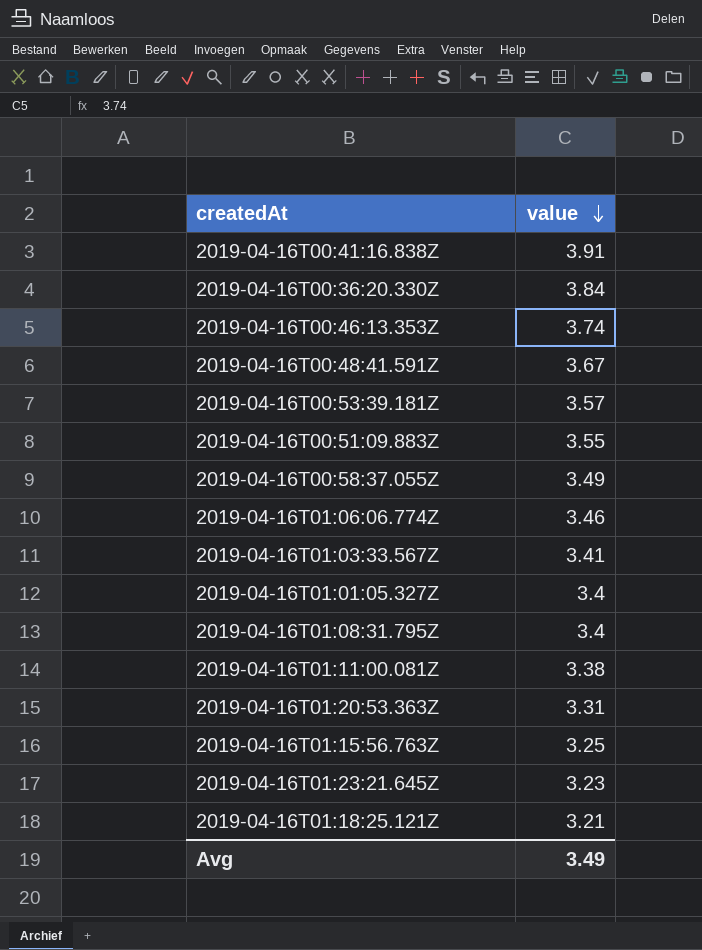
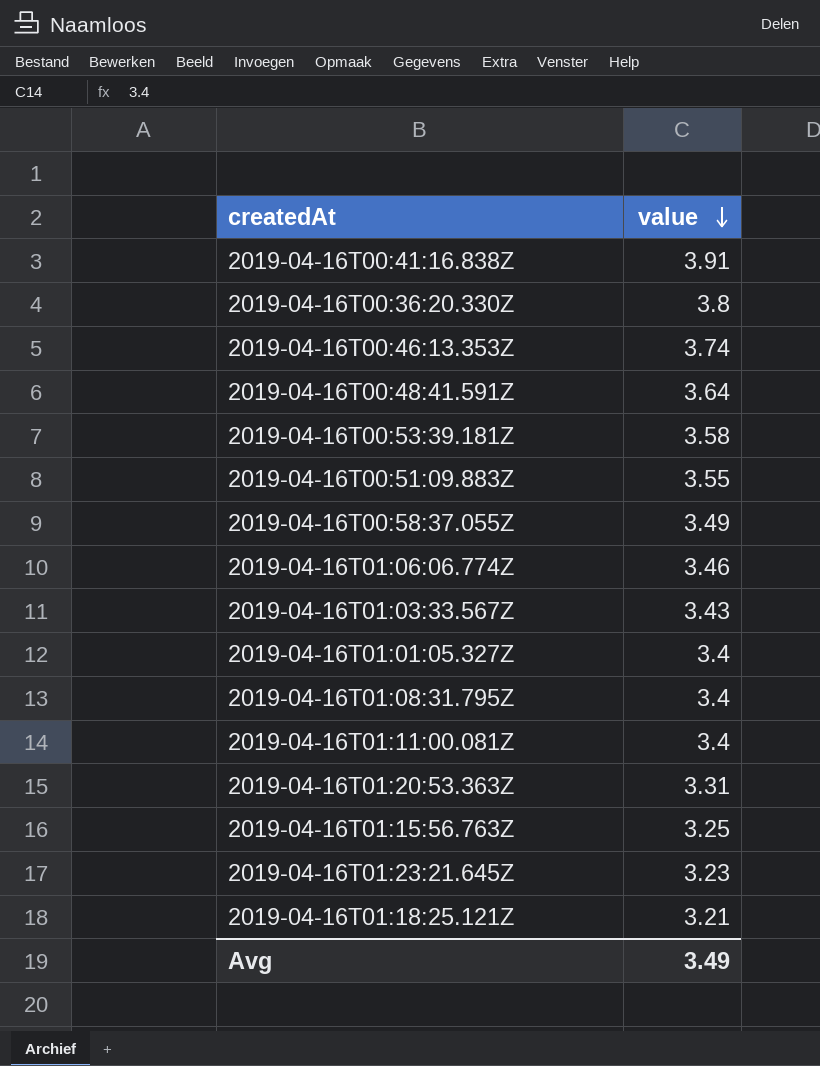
2019-04-16T00:36:20.330Z | value: 3.84 -> 3.8
2019-04-16T00:48:41.591Z | value: 3.67 -> 3.64
2019-04-16T00:53:39.181Z | value: 3.57 -> 3.58
2019-04-16T01:03:33.567Z | value: 3.41 -> 3.43
2019-04-16T01:11:00.081Z | value: 3.38 -> 3.4

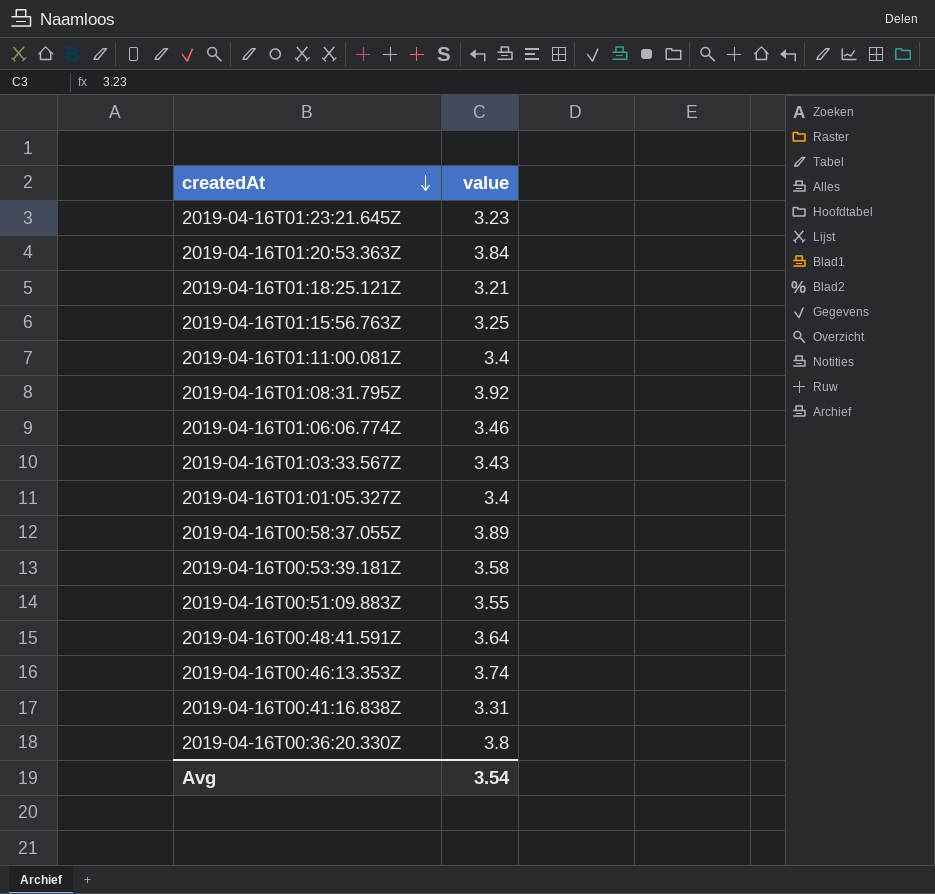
row order: value descending -> createdAt descending
2019-04-16T01:20:53.363Z | value: 3.31 -> 3.84
2019-04-16T01:08:31.795Z | value: 3.4 -> 3.92
2019-04-16T00:58:37.055Z | value: 3.49 -> 3.89
2019-04-16T00:41:16.838Z | value: 3.91 -> 3.31
Avg | value: 3.49 -> 3.54

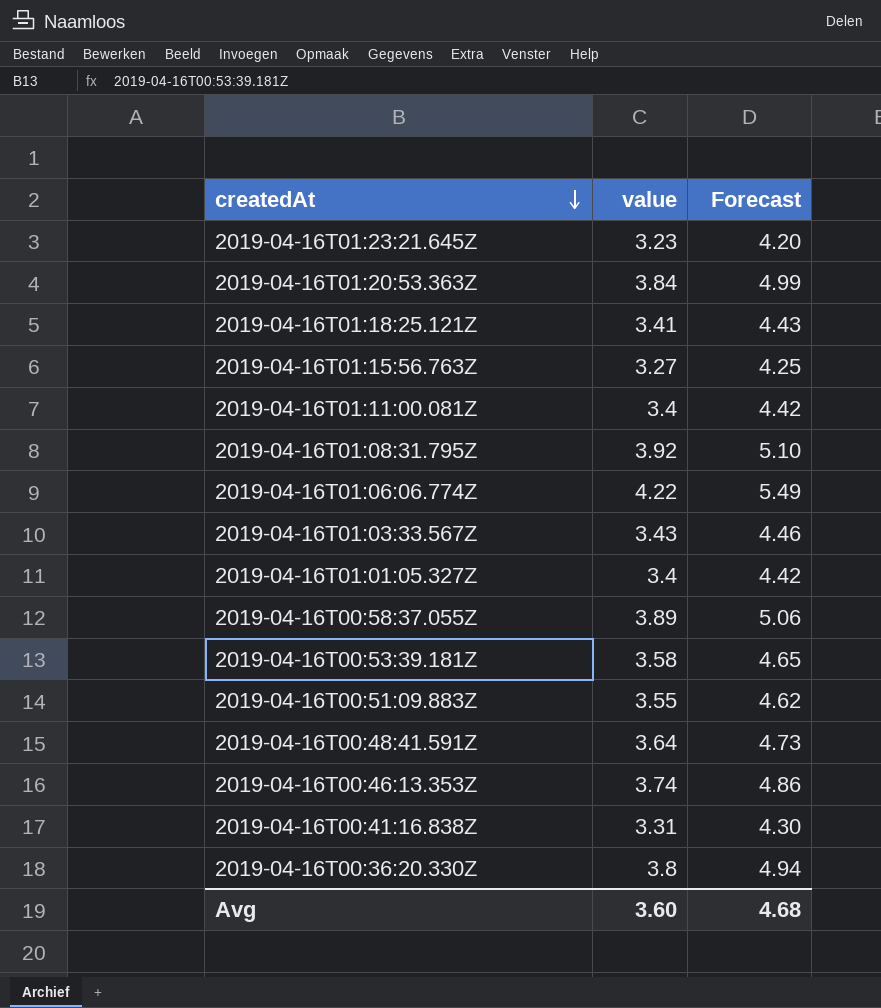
column Forecast | formula: none -> [value] * 1.3
2019-04-16T01:18:25.121Z | value: 3.21 -> 3.41
2019-04-16T01:15:56.763Z | value: 3.25 -> 3.27
2019-04-16T01:06:06.774Z | value: 3.46 -> 4.22
Avg | value: 3.54 -> 3.60

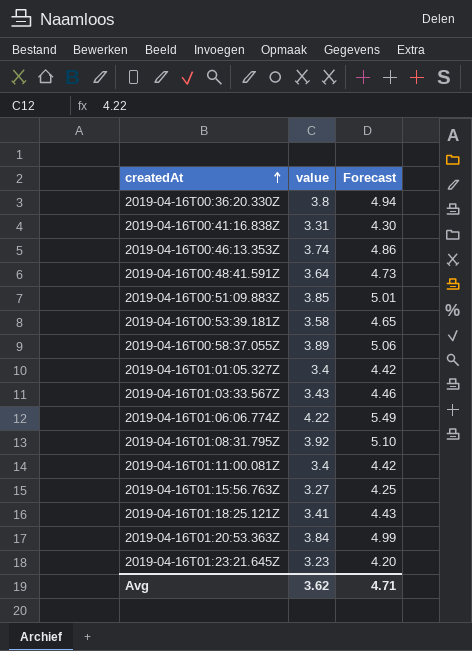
row order: createdAt descending -> createdAt ascending
2019-04-16T00:51:09.883Z | value: 3.55 -> 3.85
2019-04-16T00:51:09.883Z | Forecast: 4.62 -> 5.01
Avg | value: 3.60 -> 3.62
Avg | Forecast: 4.68 -> 4.71

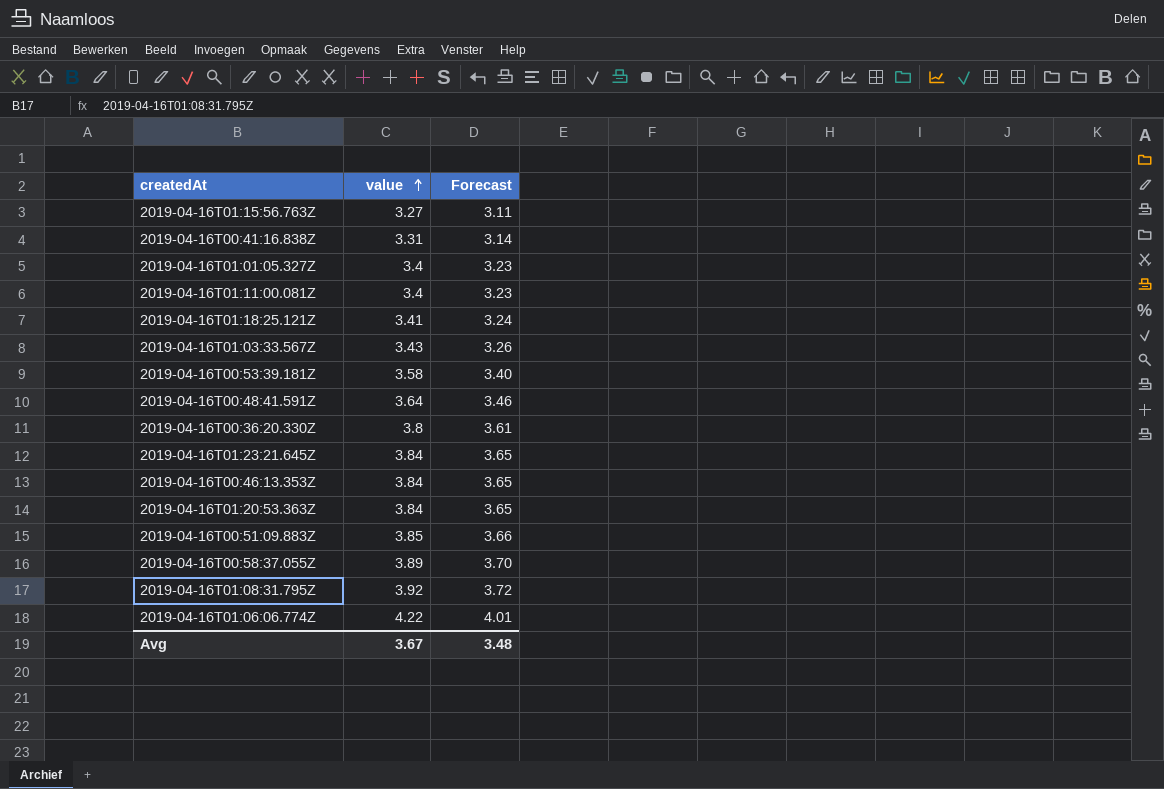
row order: createdAt ascending -> value ascending
column Forecast | formula: [value] * 1.3 -> [value] * 0.95
2019-04-16T01:23:21.645Z | value: 3.23 -> 3.84
2019-04-16T00:46:13.353Z | value: 3.74 -> 3.84
Avg | value: 3.62 -> 3.67
Avg | Forecast: 4.71 -> 3.48

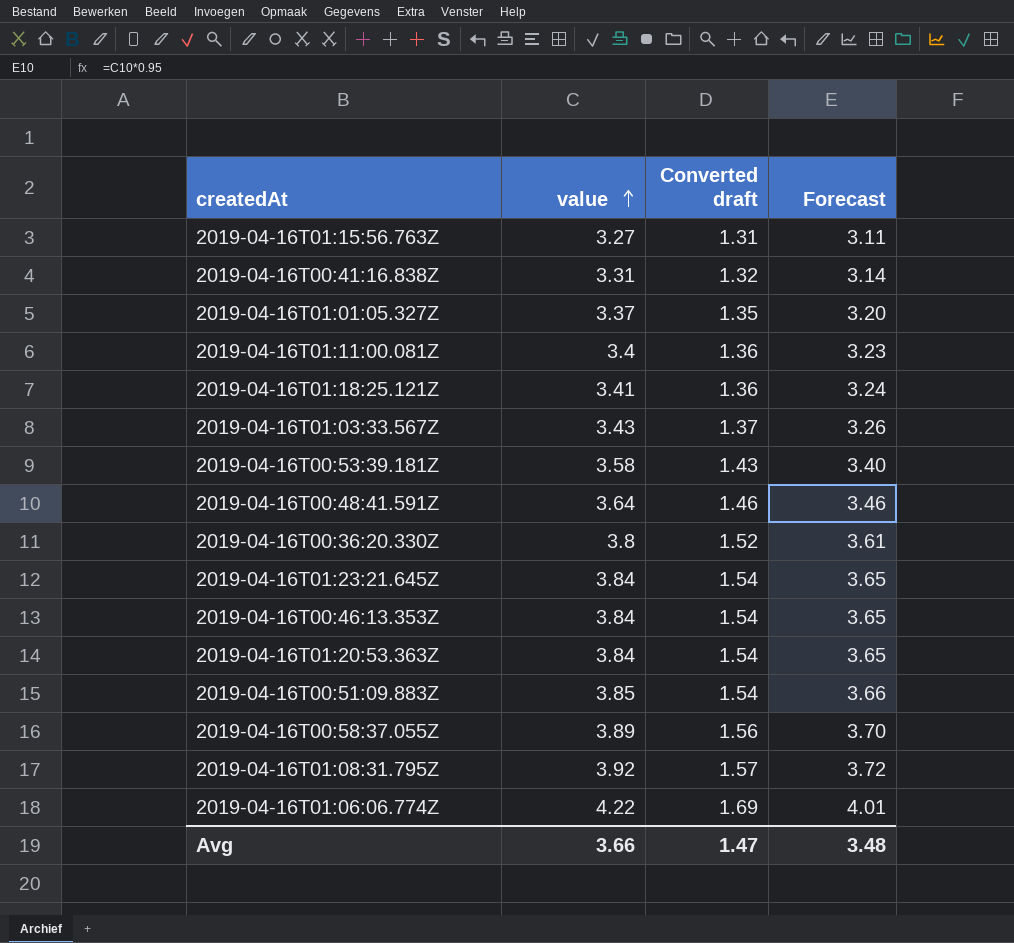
column Converted draft | formula: none -> [value] * 0.4
2019-04-16T01:01:05.327Z | value: 3.4 -> 3.37
2019-04-16T01:01:05.327Z | Forecast: 3.23 -> 3.20
Avg | value: 3.67 -> 3.66

